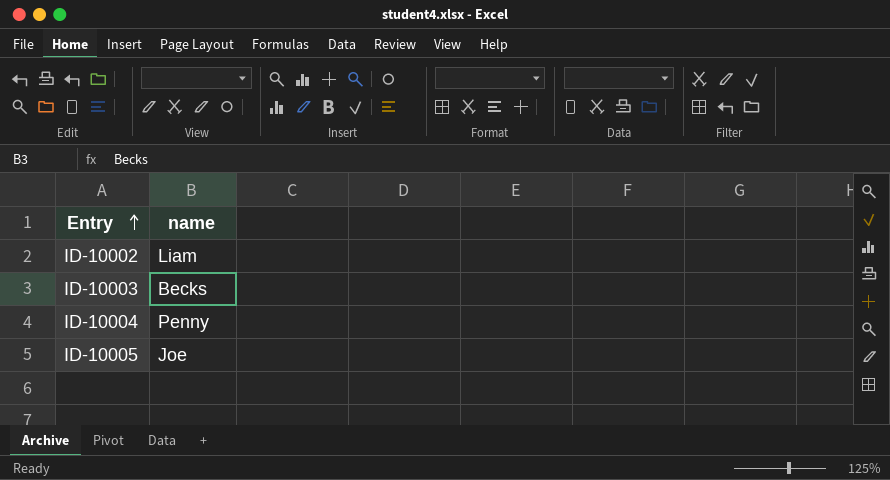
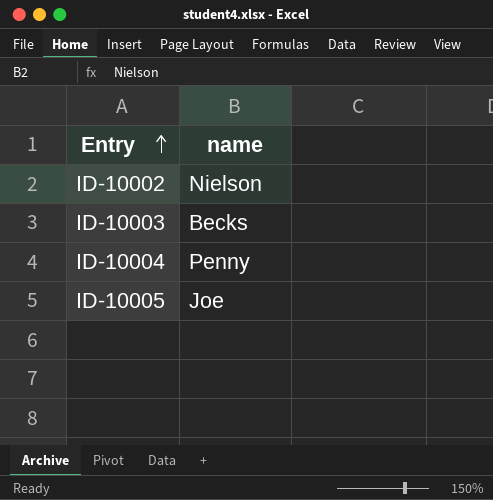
ID-10002 | name: Liam -> Nielson

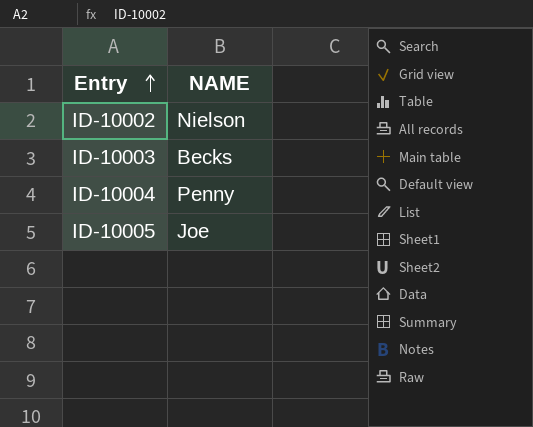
column name: name -> NAME

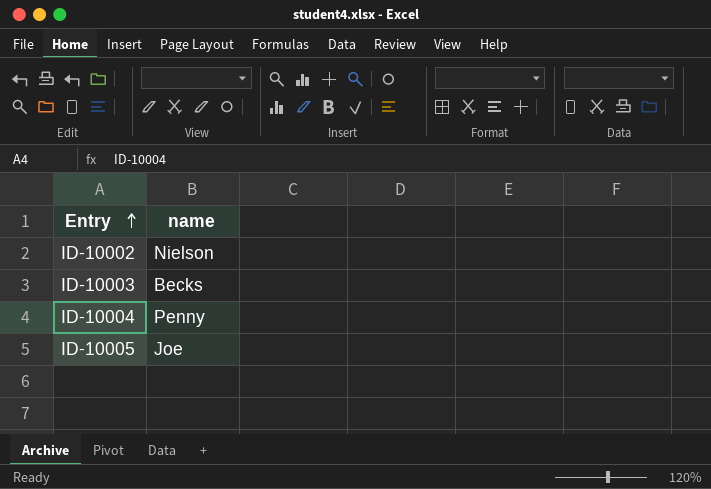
column name: NAME -> name

